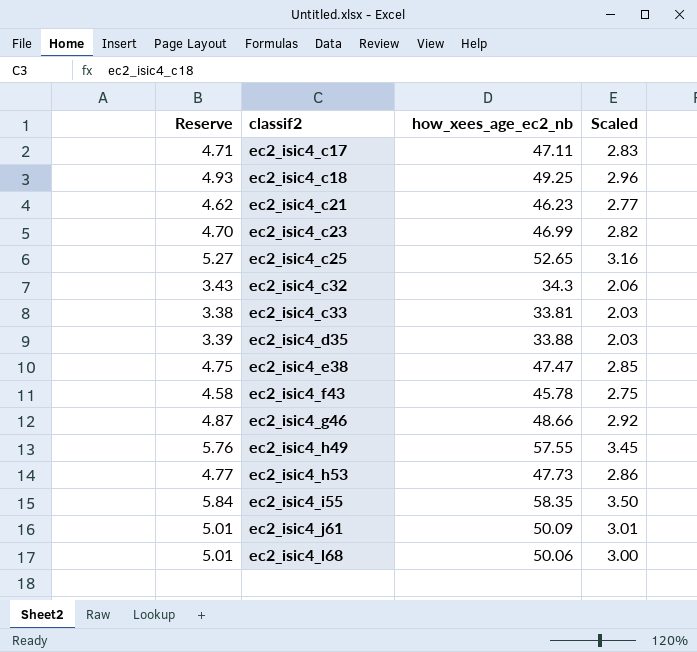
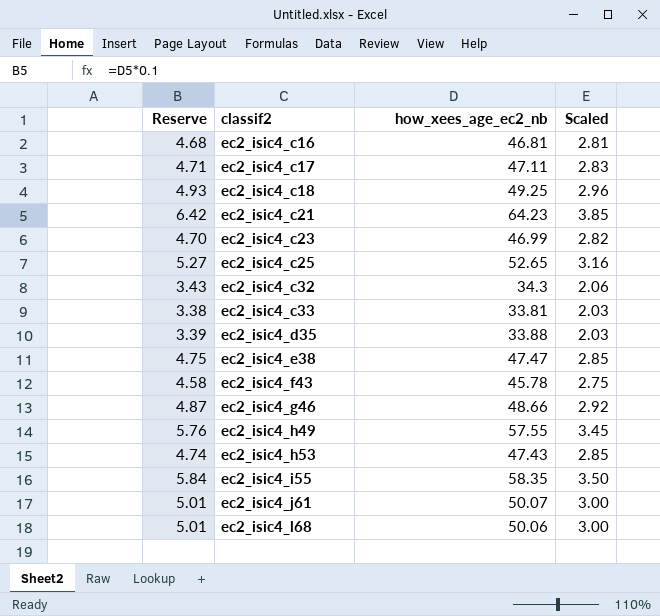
row ec2_isic4_c16: none -> 4.68 | 46.81 | 2.81
ec2_isic4_c21 | Reserve: 4.62 -> 6.42
ec2_isic4_c21 | how_xees_age_ec2_nb: 46.23 -> 64.23
ec2_isic4_c21 | Scaled: 2.77 -> 3.85
ec2_isic4_h53 | Reserve: 4.77 -> 4.74
ec2_isic4_h53 | how_xees_age_ec2_nb: 47.73 -> 47.43
ec2_isic4_h53 | Scaled: 2.86 -> 2.85
ec2_isic4_j61 | how_xees_age_ec2_nb: 50.09 -> 50.07
ec2_isic4_j61 | Scaled: 3.01 -> 3.00

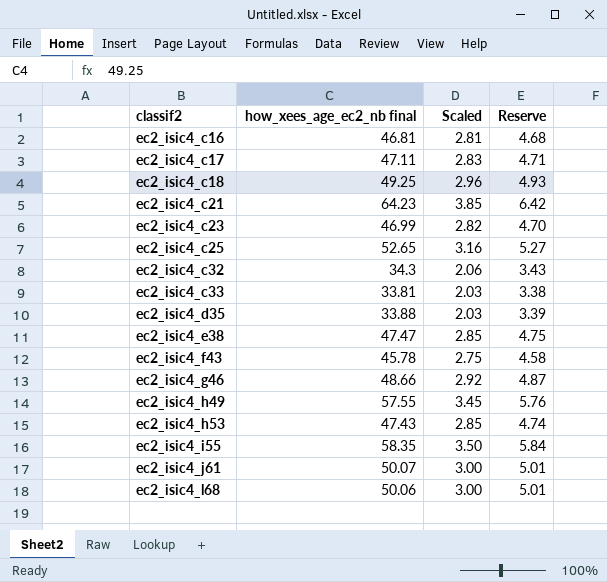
column name: how_xees_age_ec2_nb -> how_xees_age_ec2_nb final
column Reserve | position: 1 -> 4

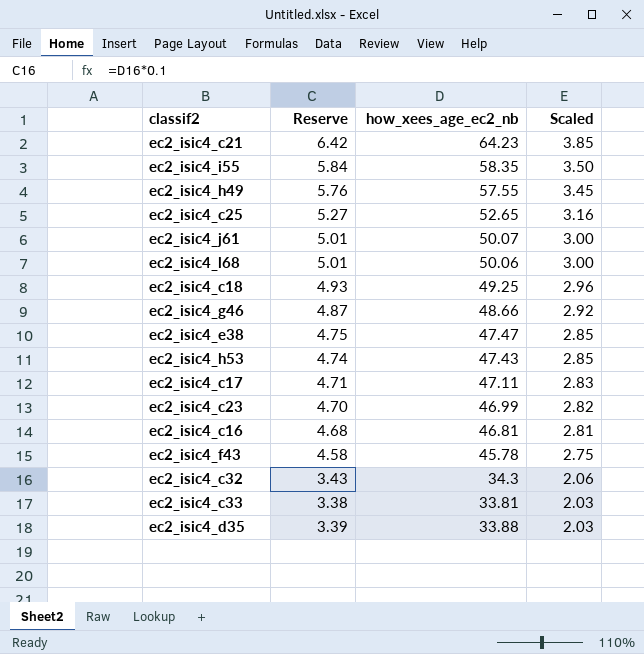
row order: classif2 ascending -> Scaled descending
column Reserve | position: 4 -> 2
column name: how_xees_age_ec2_nb final -> how_xees_age_ec2_nb

